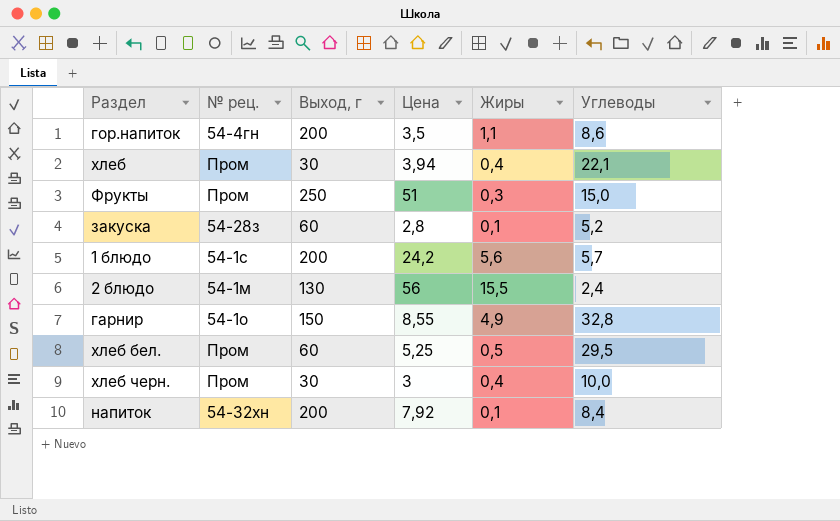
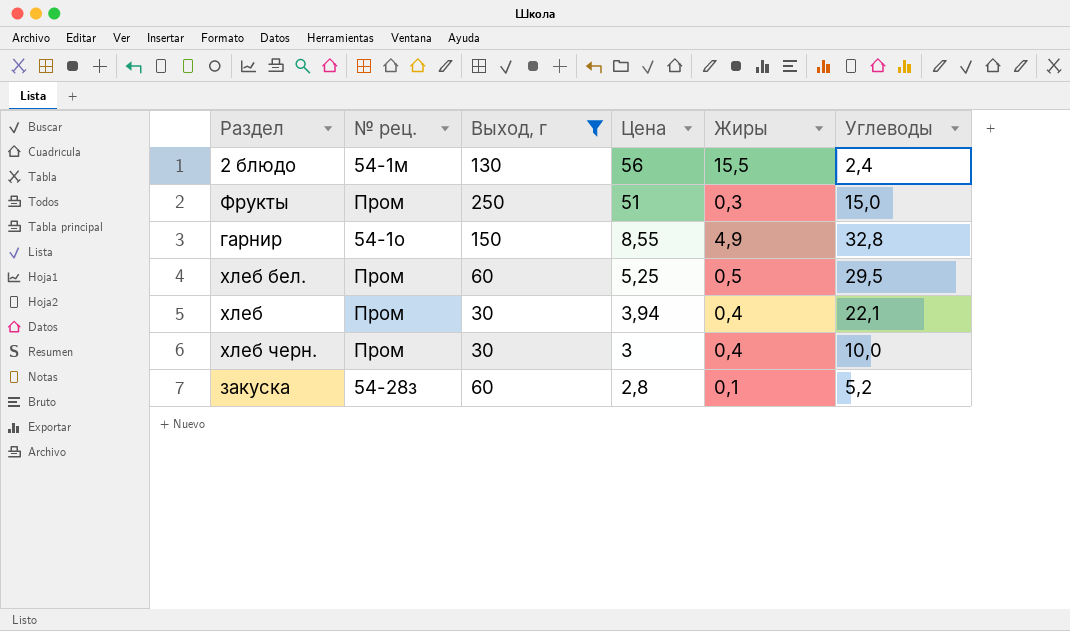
filter: none -> Выход, г != 200
row order: none -> Цена descending

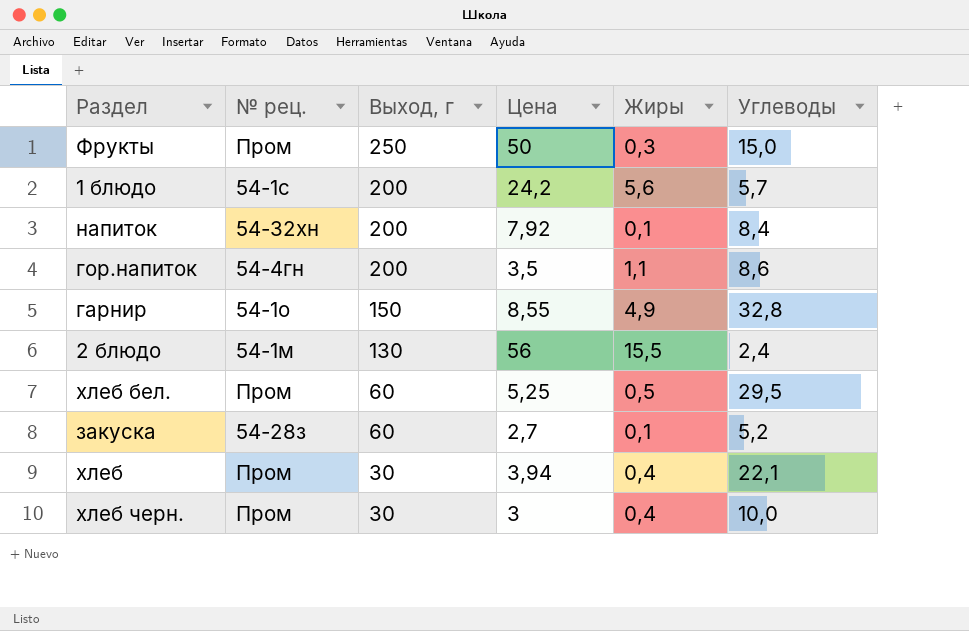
filter: Выход, г != 200 -> none
row order: Цена descending -> Выход, г descending
Фрукты | Цена: 51 -> 50
закуска | Цена: 2,8 -> 2,7

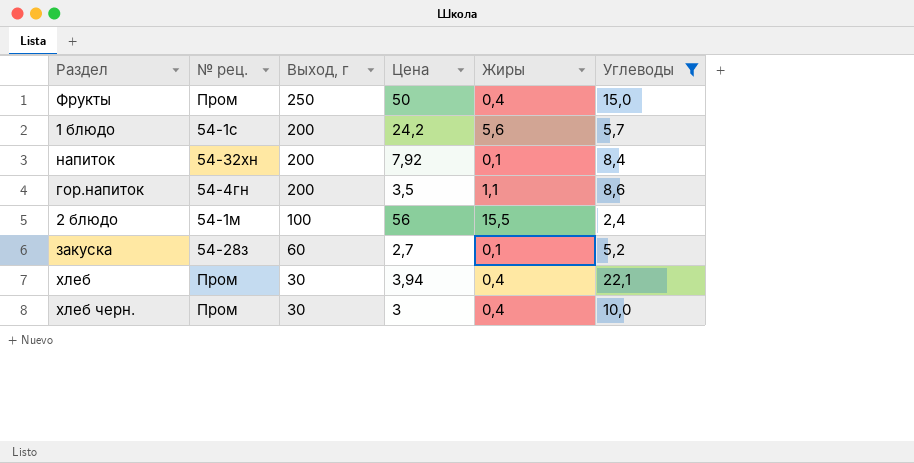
filter: none -> Углеводы <= 22,1
Фрукты | Жиры: 0,3 -> 0,4
2 блюдо | Выход, г: 130 -> 100

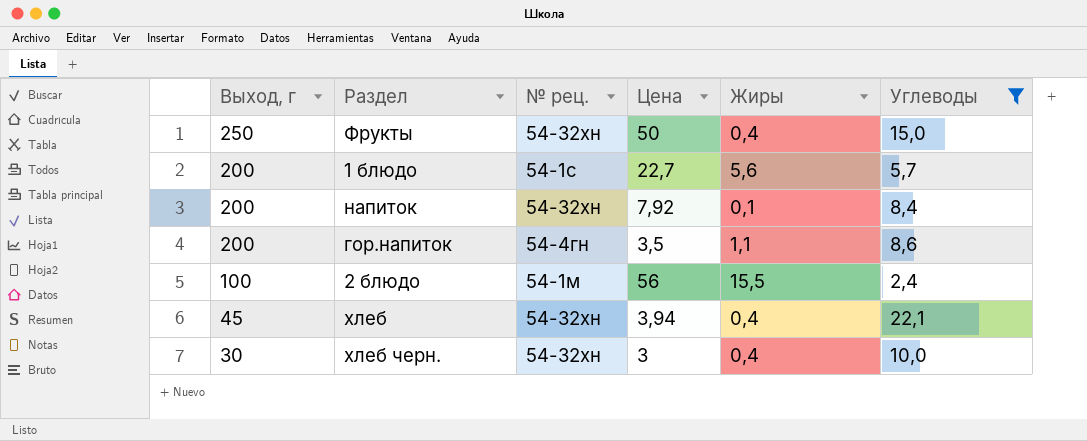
column Выход, г | position: 3 -> 1
row закуска: 54-28з | 60 | 2,7 | 0,1 | 5,2 -> none
Фрукты | № рец.: Пром -> 54-32хн
1 блюдо | Цена: 24,2 -> 22,7
хлеб | Выход, г: 30 -> 45
хлеб | № рец.: Пром -> 54-32хн
хлеб черн. | № рец.: Пром -> 54-32хн

